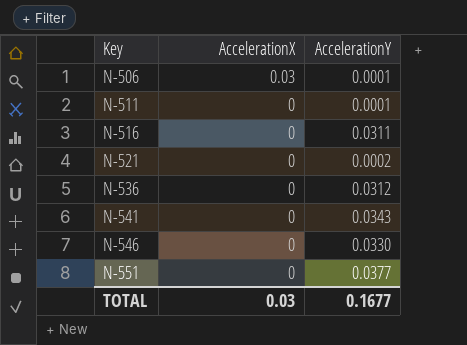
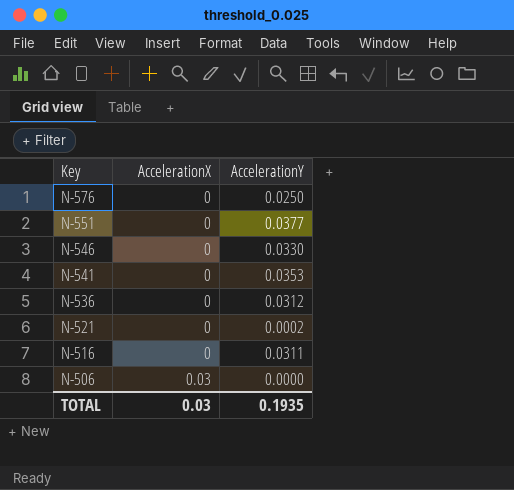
row order: Key ascending -> Key descending
row N-511: 0 | 0.0001 -> none
row N-576: none -> 0 | 0.0250
N-541 | AccelerationY: 0.0343 -> 0.0353
N-506 | AccelerationY: 0.0001 -> 0.0000
TOTAL | AccelerationY: 0.1677 -> 0.1935

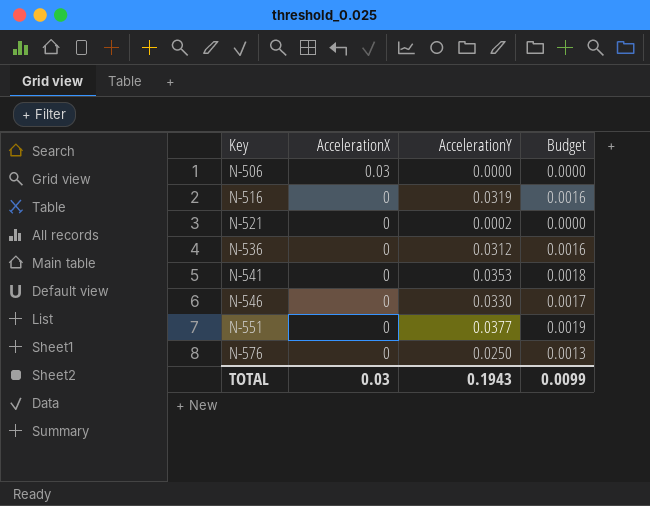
row order: Key descending -> Key ascending
column Budget | formula: none -> [AccelerationY] * 0.05
N-516 | AccelerationY: 0.0311 -> 0.0319
TOTAL | AccelerationY: 0.1935 -> 0.1943

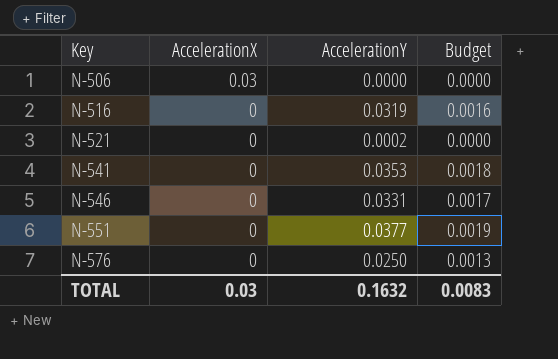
row N-536: 0 | 0.0312 | 0.0016 -> none
N-546 | AccelerationY: 0.0330 -> 0.0331
TOTAL | AccelerationY: 0.1943 -> 0.1632
TOTAL | Budget: 0.0099 -> 0.0083

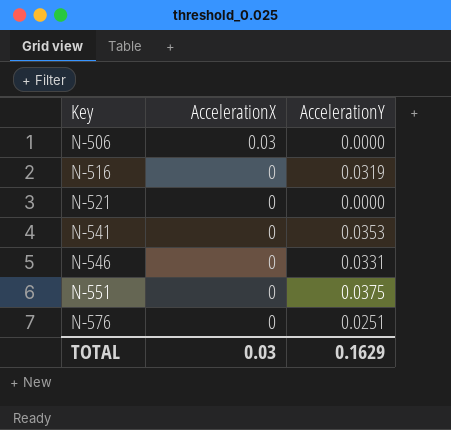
column Budget | formula: [AccelerationY] * 0.05 -> none
N-521 | AccelerationY: 0.0002 -> 0.0000
N-551 | AccelerationY: 0.0377 -> 0.0375
N-576 | AccelerationY: 0.0250 -> 0.0251
TOTAL | AccelerationY: 0.1632 -> 0.1629

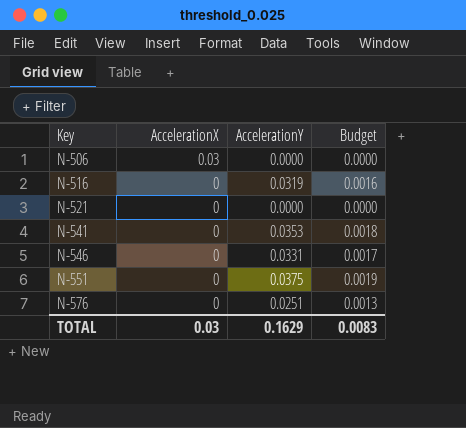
column Budget | formula: none -> [AccelerationY] * 0.05

